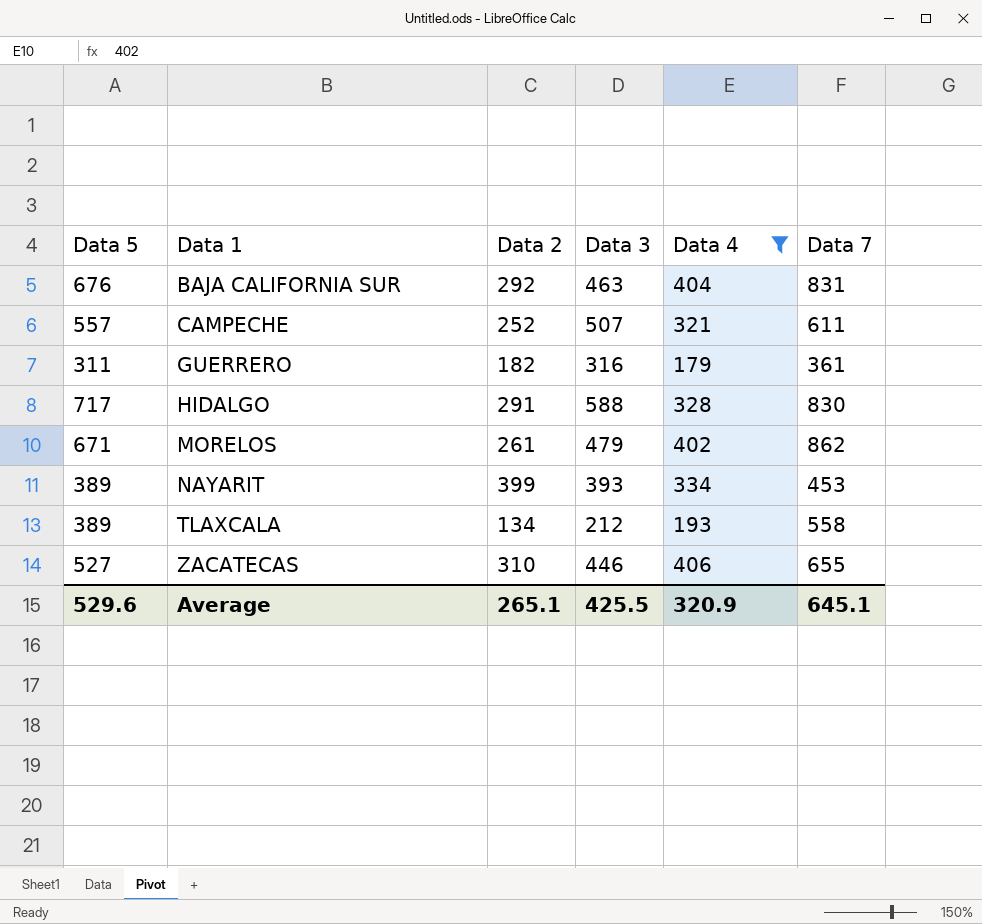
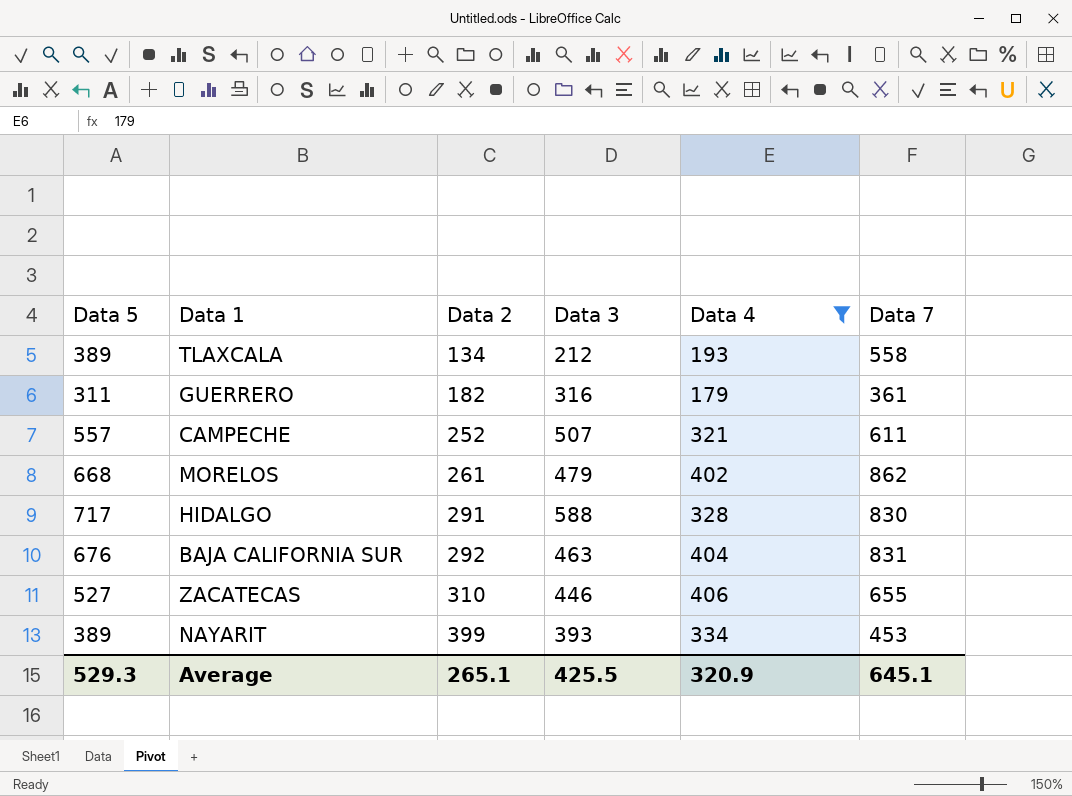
row order: Data 1 ascending -> Data 2 ascending
MORELOS | Data 5: 671 -> 668
Average | Data 5: 529.6 -> 529.3

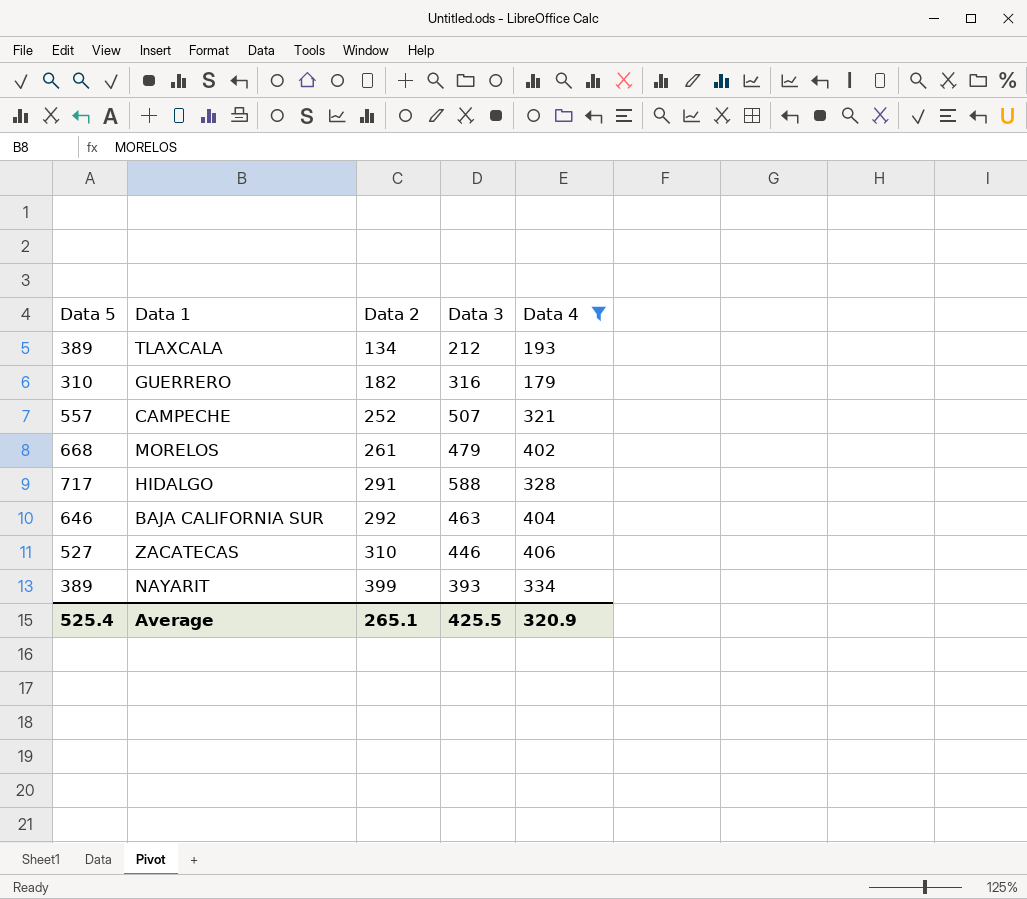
column Data 7 | position: 6 -> none
GUERRERO | Data 5: 311 -> 310
BAJA CALIFORNIA SUR | Data 5: 676 -> 646
Average | Data 5: 529.3 -> 525.4

